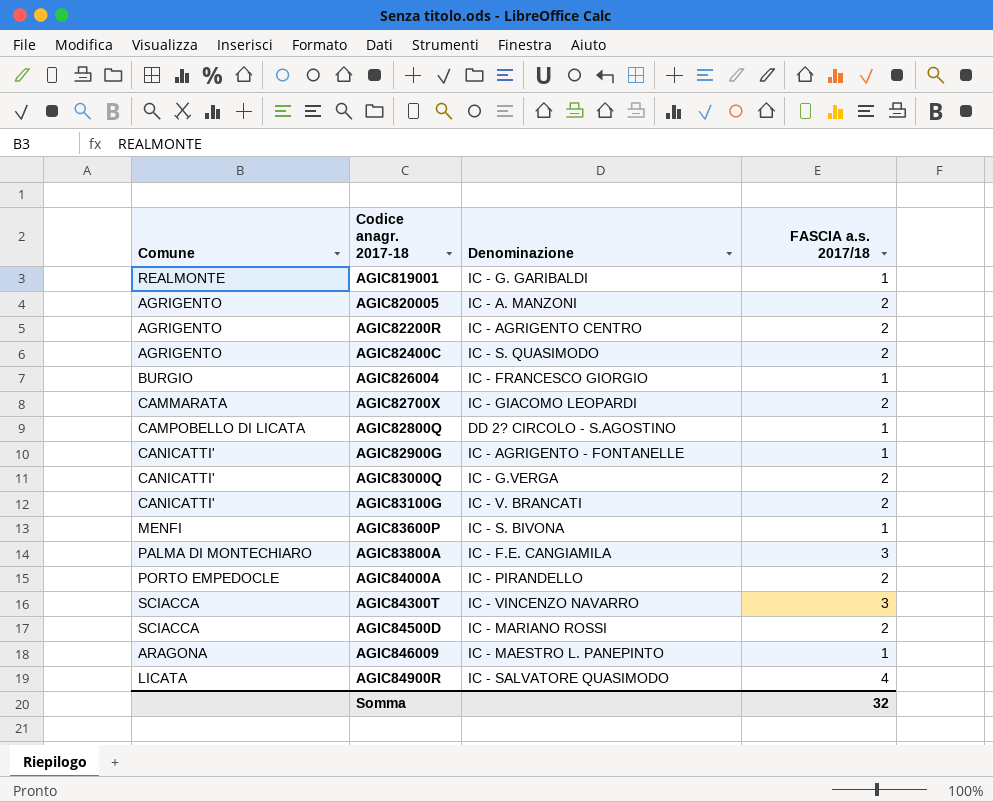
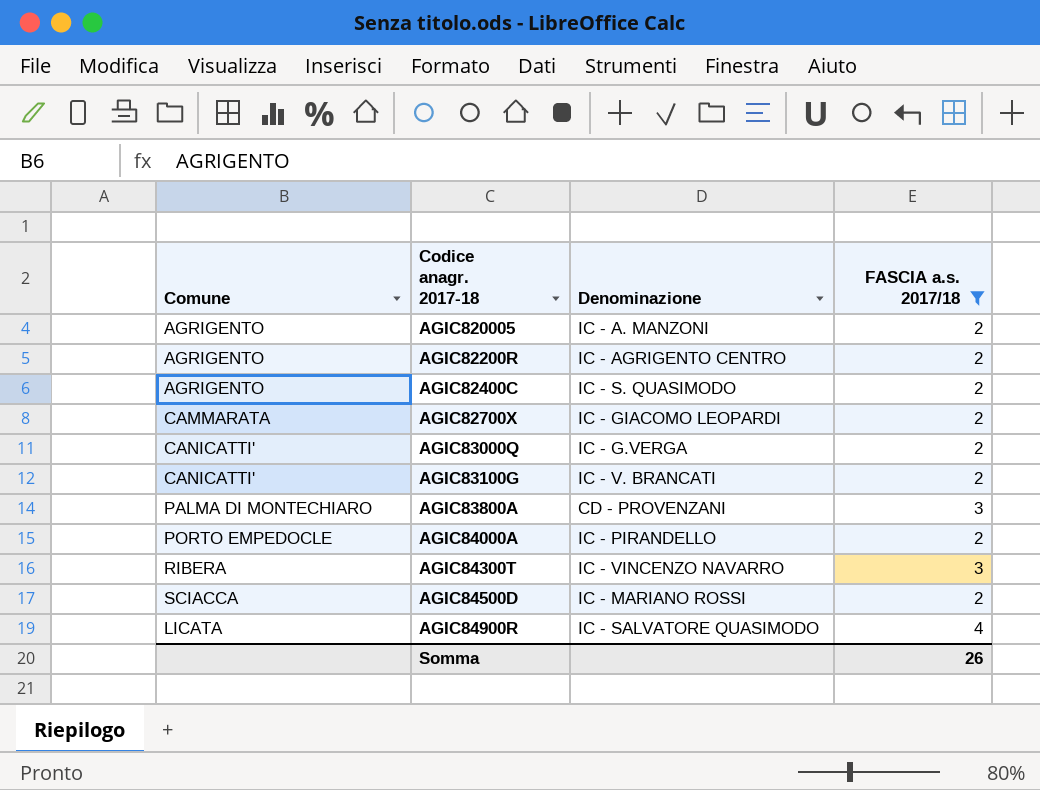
filter: none -> FASCIA a.s. 2017/18 != 1
AGIC83800A | Denominazione: IC - F.E. CANGIAMILA -> CD - PROVENZANI
AGIC84300T | Comune: SCIACCA -> RIBERA
Somma | FASCIA a.s. 2017/18: 32 -> 26

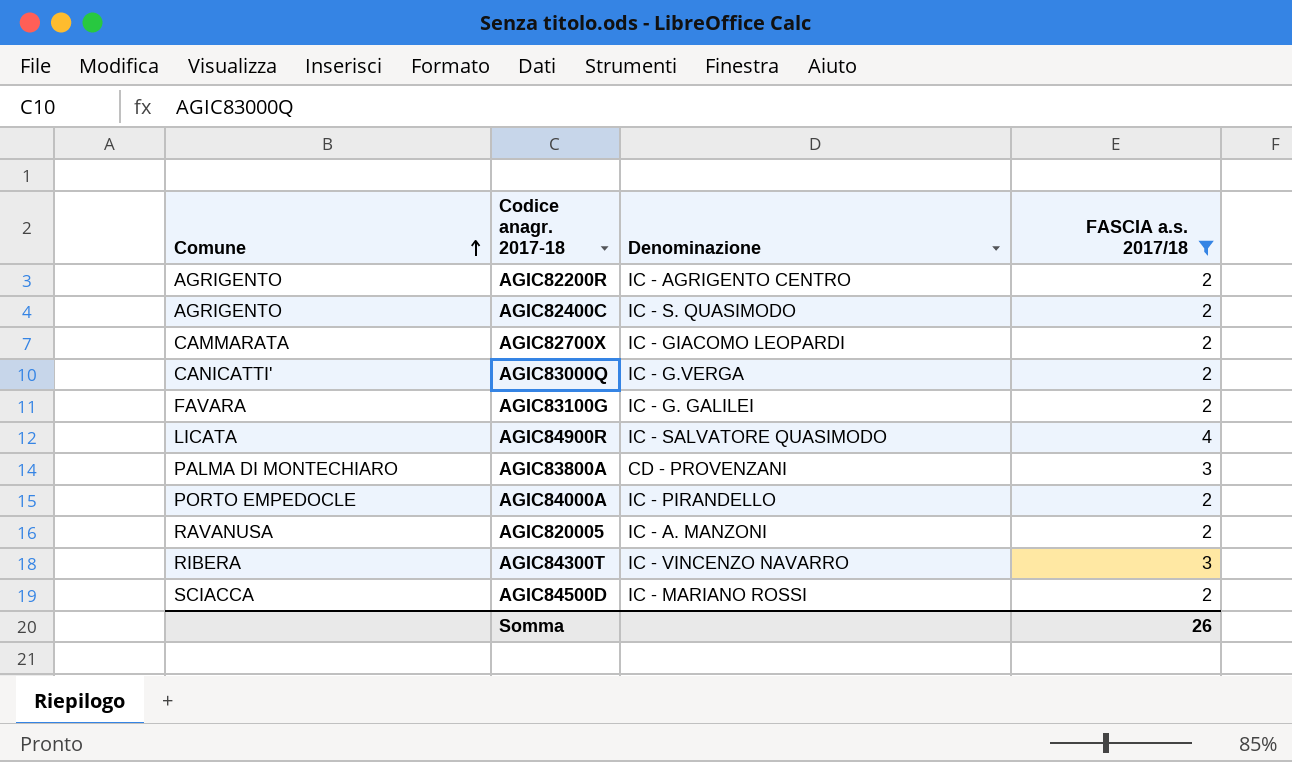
row order: none -> Comune ascending
AGIC83100G | Comune: CANICATTI' -> FAVARA
AGIC83100G | Denominazione: IC - V. BRANCATI -> IC - G. GALILEI
AGIC820005 | Comune: AGRIGENTO -> RAVANUSA

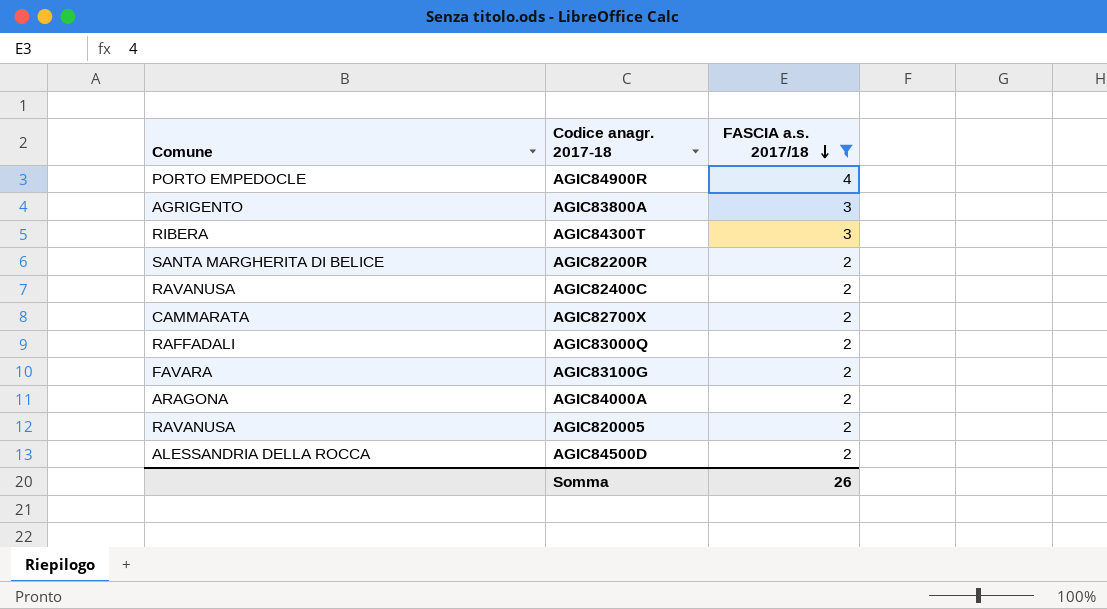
row order: Comune ascending -> FASCIA a.s. 2017/18 descending
column Denominazione | position: 3 -> none
AGIC84900R | Comune: LICATA -> PORTO EMPEDOCLE
AGIC83800A | Comune: PALMA DI MONTECHIARO -> AGRIGENTO
AGIC82200R | Comune: AGRIGENTO -> SANTA MARGHERITA DI BELICE
AGIC82400C | Comune: AGRIGENTO -> RAVANUSA
AGIC83000Q | Comune: CANICATTI' -> RAFFADALI
AGIC84000A | Comune: PORTO EMPEDOCLE -> ARAGONA
AGIC84500D | Comune: SCIACCA -> ALESSANDRIA DELLA ROCCA

